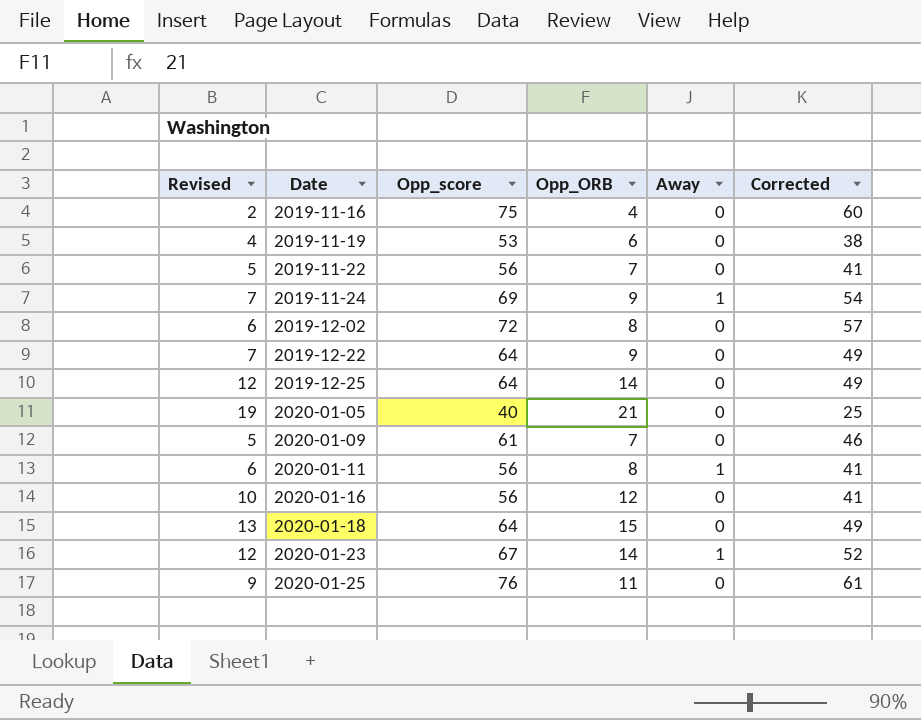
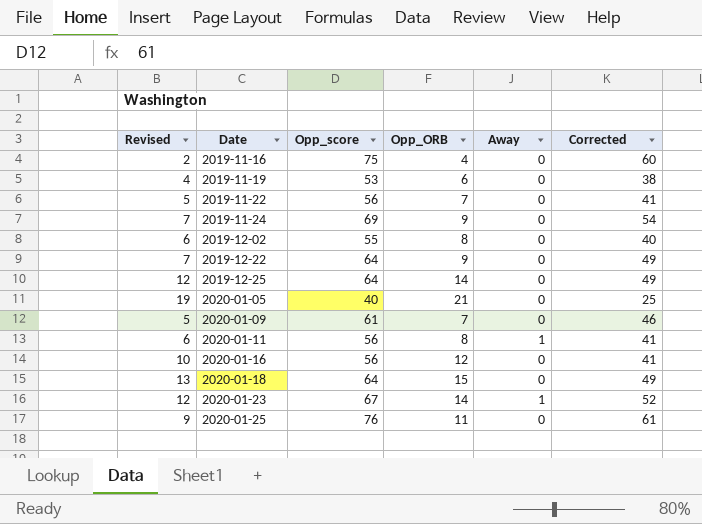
2019-11-24 | Away: 1 -> 0
2019-12-02 | Opp_score: 72 -> 55
2019-12-02 | Corrected: 57 -> 40

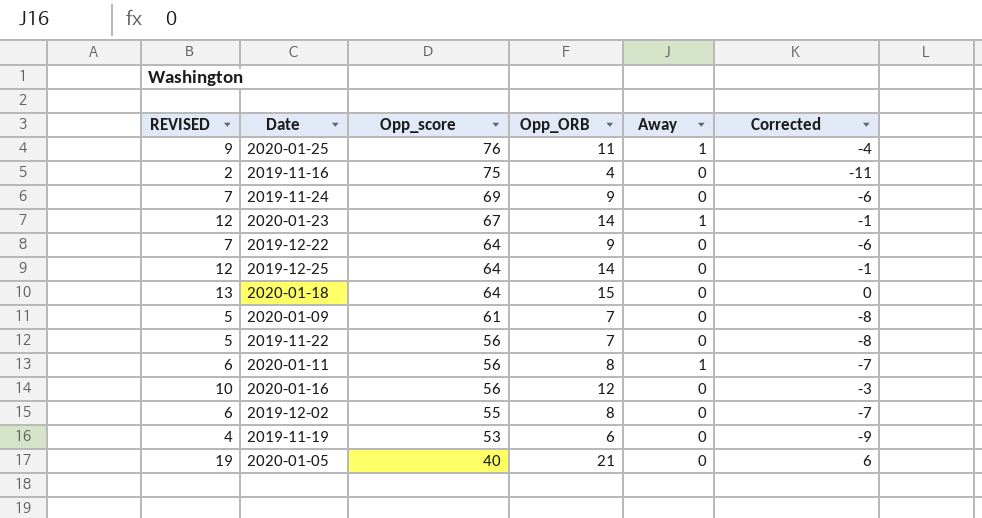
row order: Date ascending -> Opp_score descending
column name: Revised -> REVISED
column Corrected | formula: [Opp_score] - 15 -> [Opp_ORB] - 15
2020-01-25 | Away: 0 -> 1

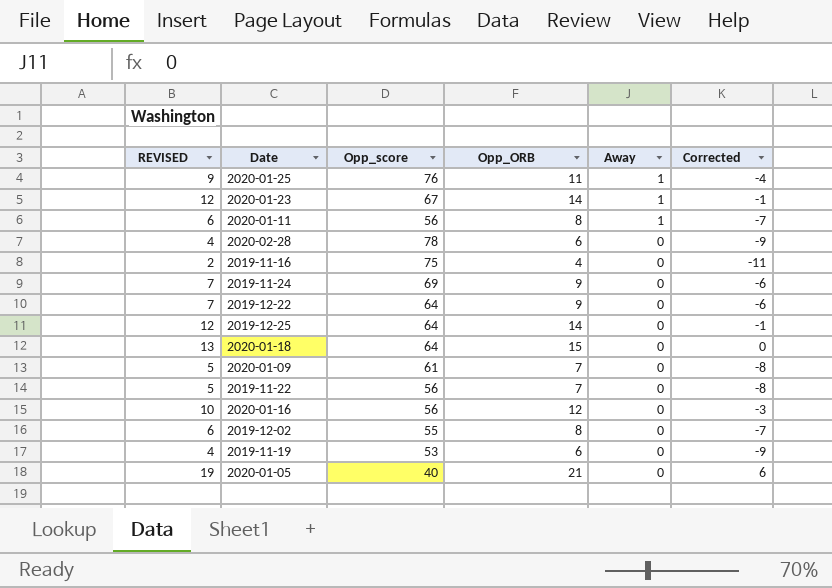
row order: Opp_score descending -> Away descending
row 2020-02-28: none -> 4 | 78 | 6 | 0 | -9

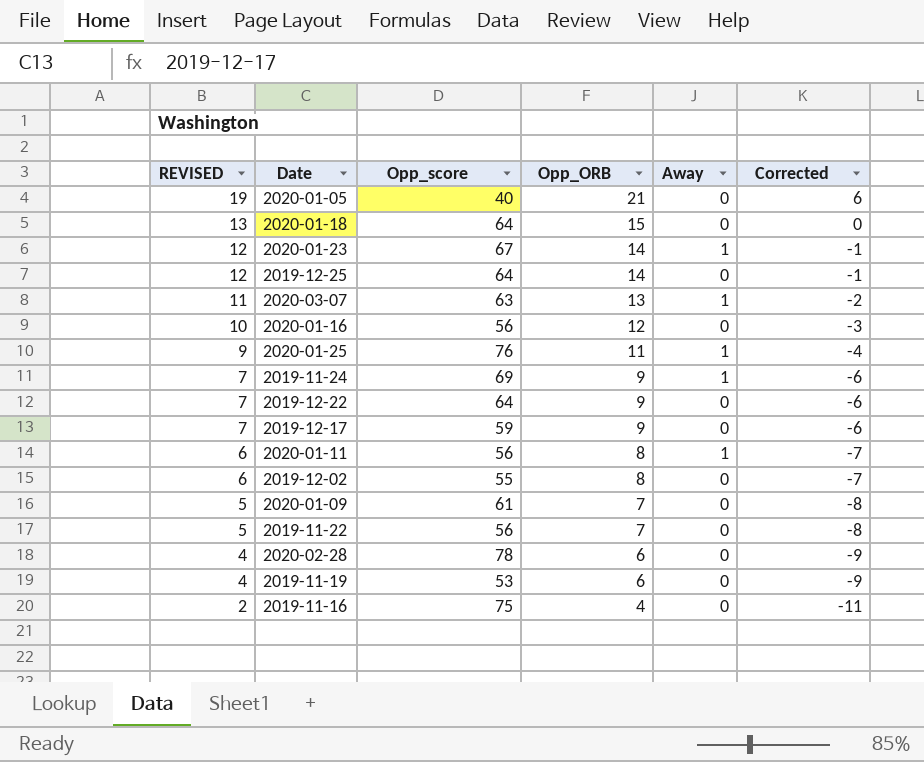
row order: Away descending -> REVISED descending
row 2020-03-07: none -> 11 | 63 | 13 | 1 | -2
2019-11-24 | Away: 0 -> 1
row 2019-12-17: none -> 7 | 59 | 9 | 0 | -6

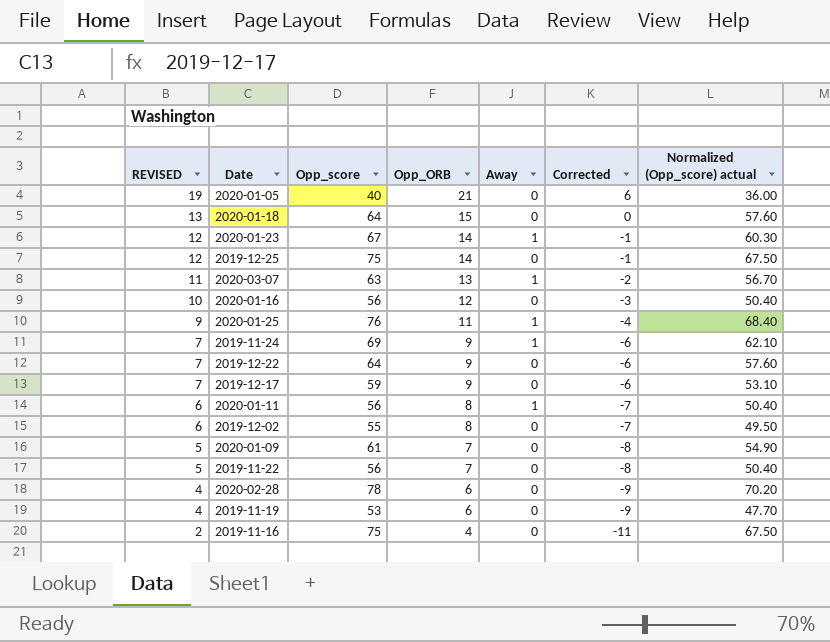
column Normalized (Opp_score) actual | formula: none -> [Opp_score] * 0.9
2019-12-25 | Opp_score: 64 -> 75

